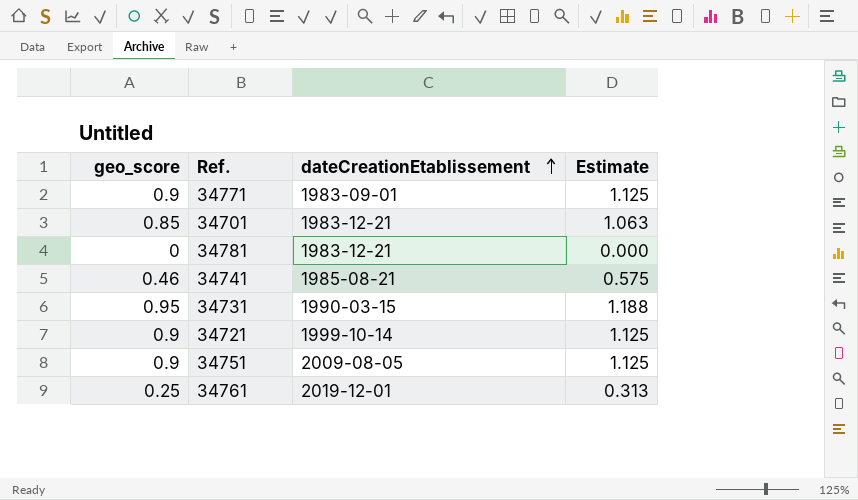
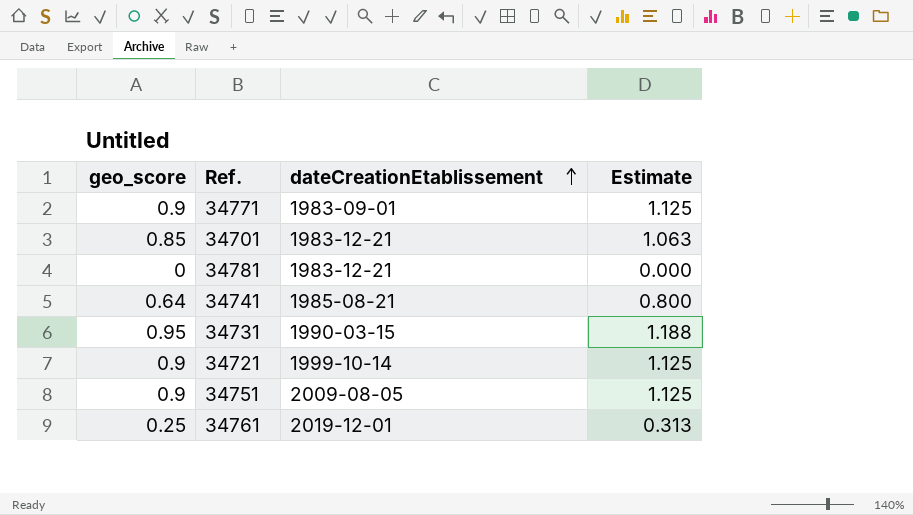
34741 | geo_score: 0.46 -> 0.64
34741 | Estimate: 0.575 -> 0.800

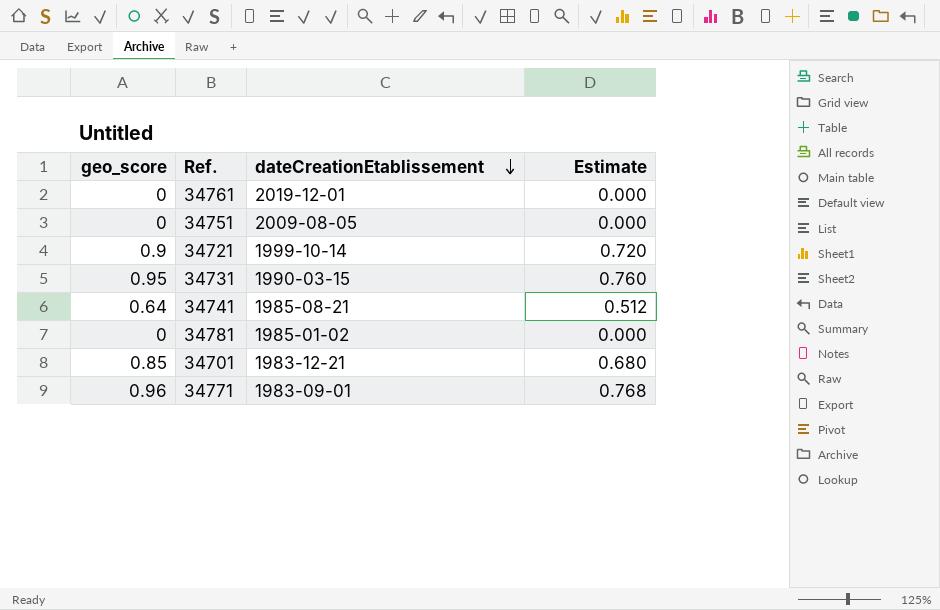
row order: dateCreationEtablissement ascending -> dateCreationEtablissement descending
column Estimate | formula: [geo_score] * 1.25 -> [geo_score] * 0.8
34761 | geo_score: 0.25 -> 0
34751 | geo_score: 0.9 -> 0
34781 | dateCreationEtablissement: 1983-12-21 -> 1985-01-02
34771 | geo_score: 0.9 -> 0.96

